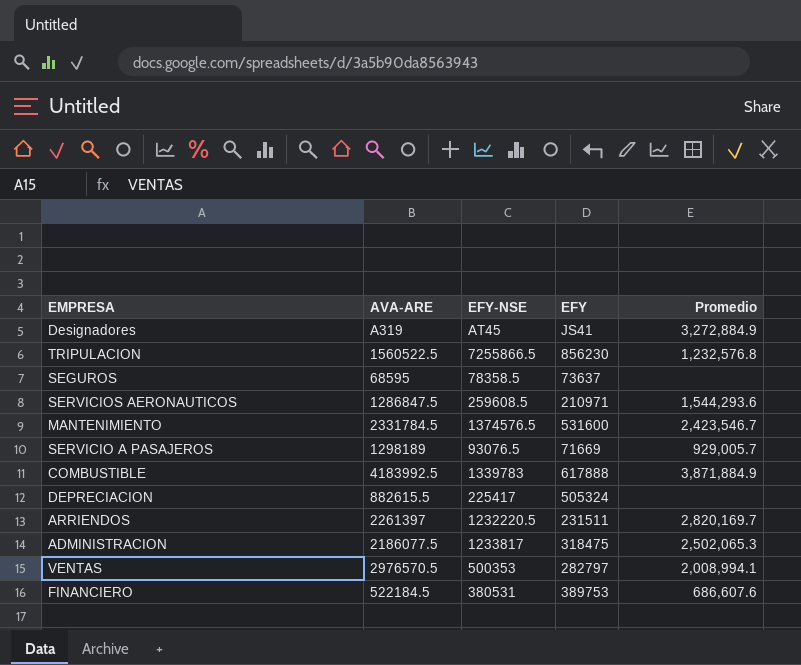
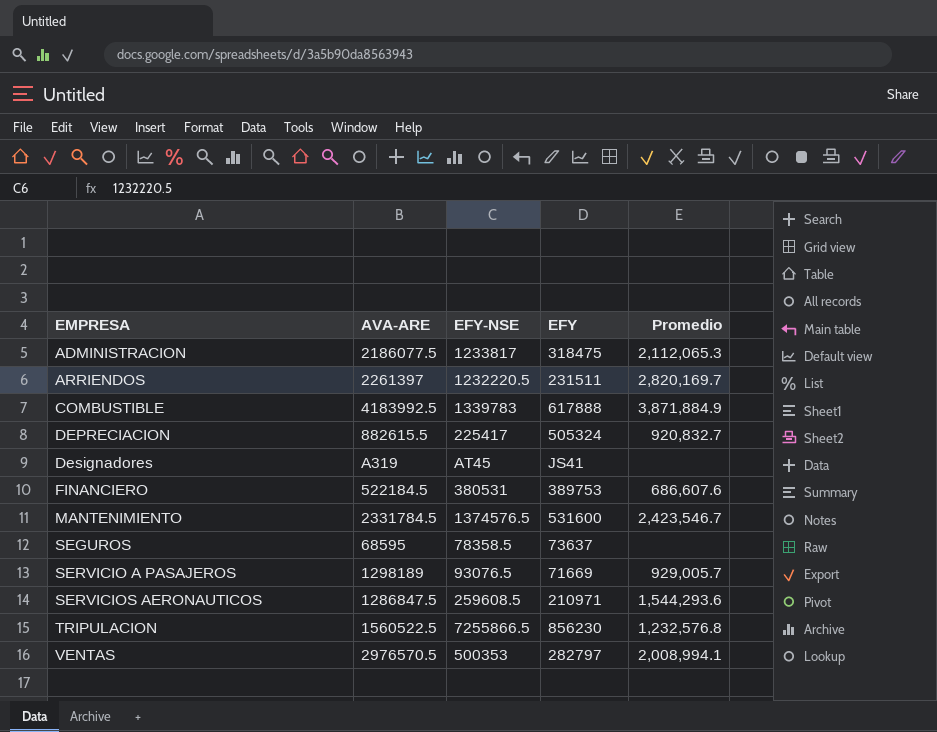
row order: none -> EMPRESA ascending
ADMINISTRACION | Promedio: 2,502,065.3 -> 2,112,065.3
DEPRECIACION | Promedio: none -> 920,832.7
Designadores | Promedio: 3,272,884.9 -> none

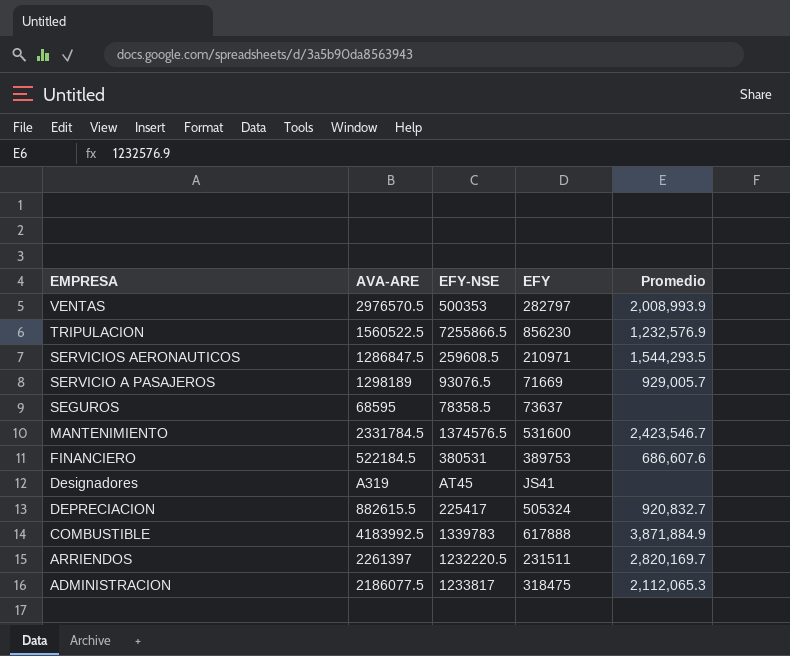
row order: EMPRESA ascending -> EMPRESA descending
VENTAS | Promedio: 2,008,994.1 -> 2,008,993.9
TRIPULACION | Promedio: 1,232,576.8 -> 1,232,576.9
SERVICIOS AERONAUTICOS | Promedio: 1,544,293.6 -> 1,544,293.5

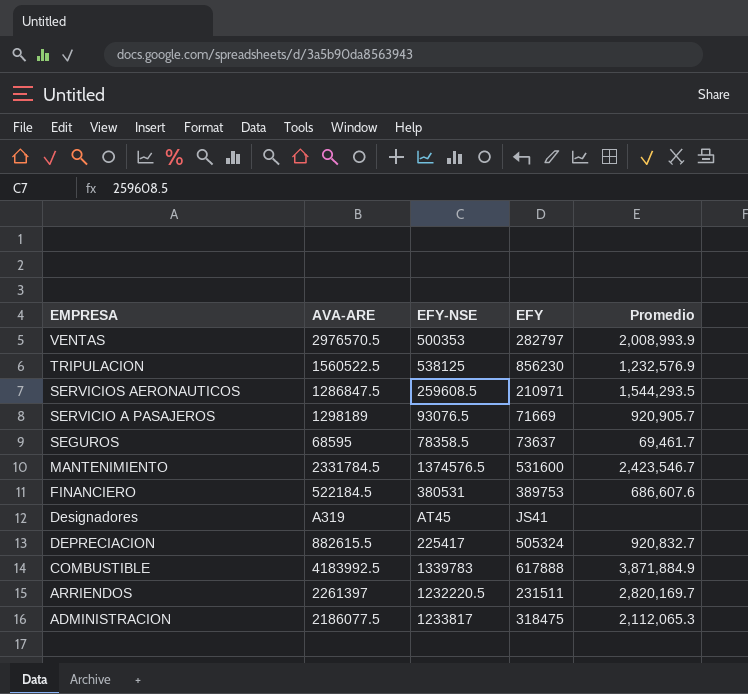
TRIPULACION | EFY-NSE: 7255866.5 -> 538125
SERVICIO A PASAJEROS | Promedio: 929,005.7 -> 920,905.7
SEGUROS | Promedio: none -> 69,461.7

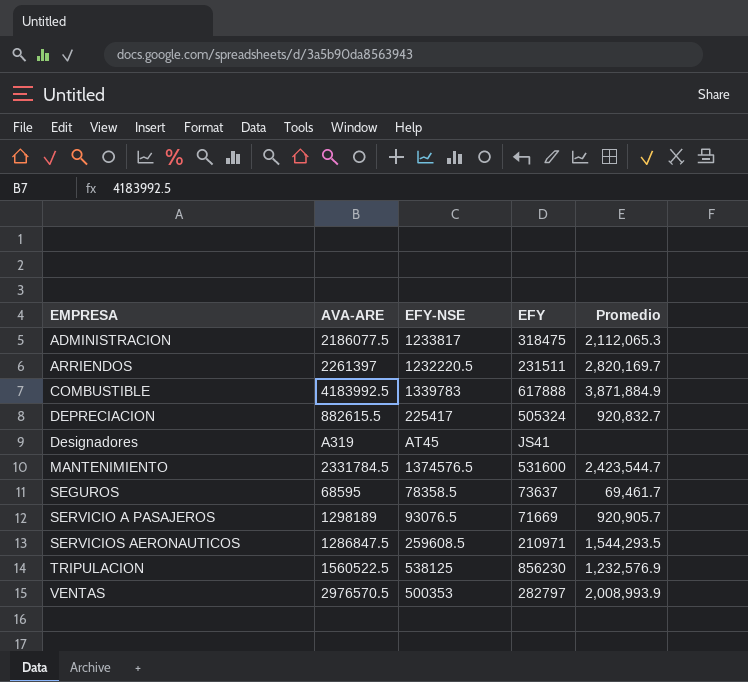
row order: EMPRESA descending -> EMPRESA ascending
row FINANCIERO: 522184.5 | 380531 | 389753 | 686,607.6 -> none
MANTENIMIENTO | Promedio: 2,423,546.7 -> 2,423,544.7

